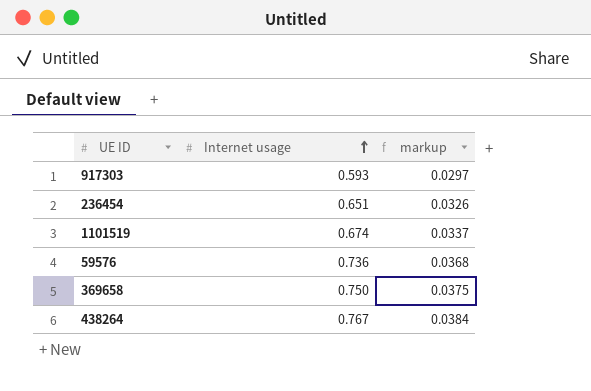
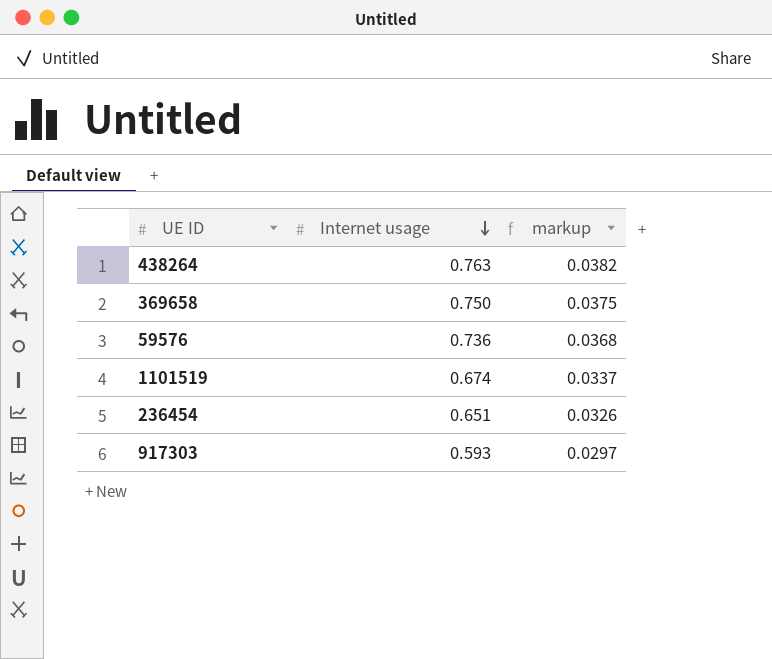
row order: Internet usage ascending -> Internet usage descending
438264 | Internet usage: 0.767 -> 0.763
438264 | markup: 0.0384 -> 0.0382

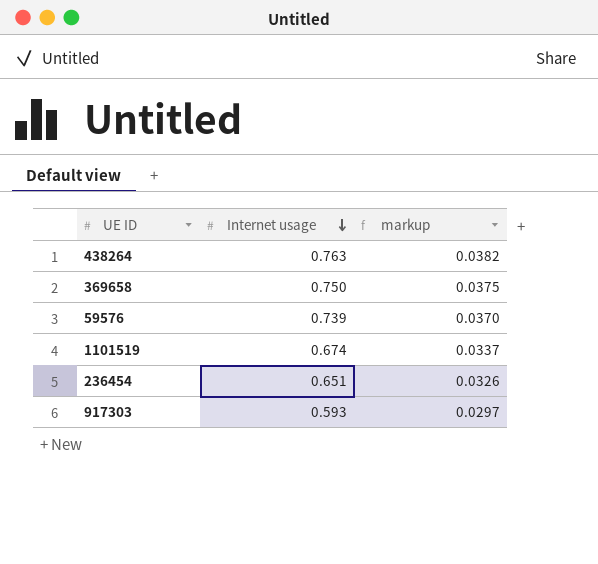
59576 | Internet usage: 0.736 -> 0.739
59576 | markup: 0.0368 -> 0.0370

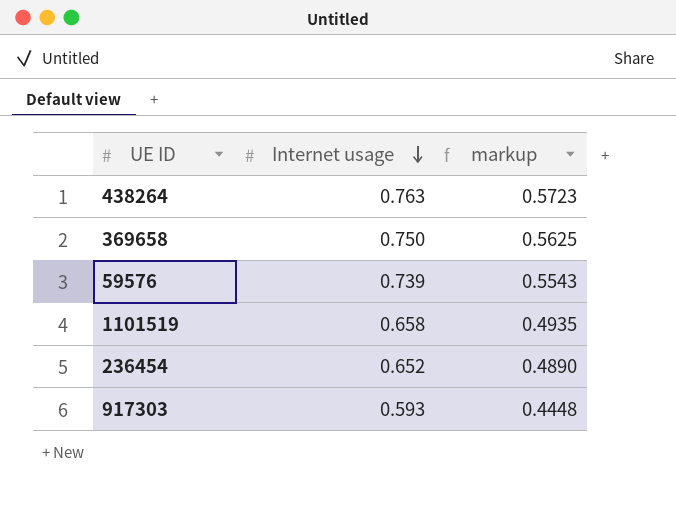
column markup | formula: [Internet usage] * 0.05 -> [Internet usage] * 0.75
1101519 | Internet usage: 0.674 -> 0.658
236454 | Internet usage: 0.651 -> 0.652

